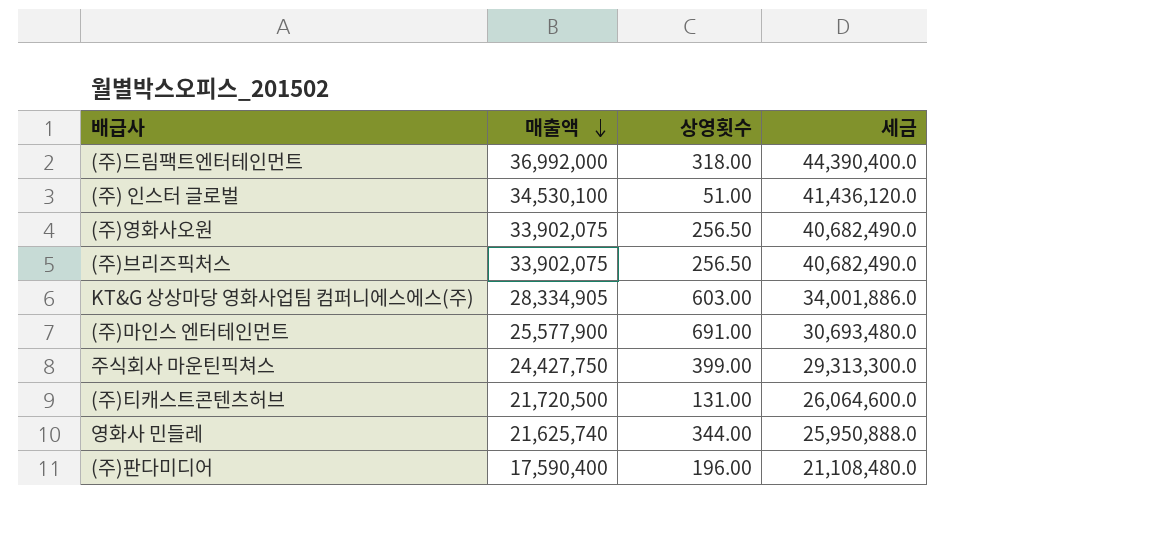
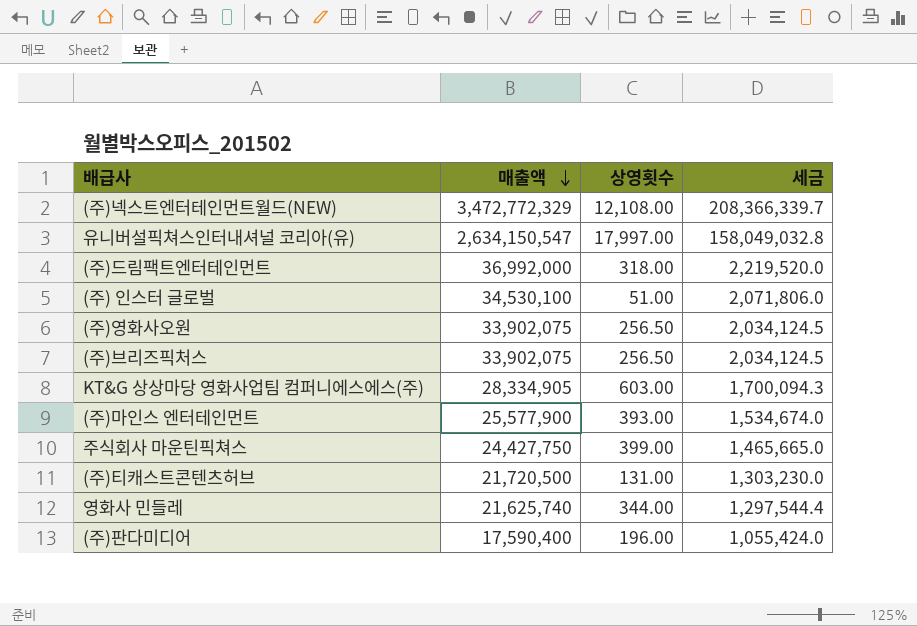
column 세금 | formula: [매출액] * 1.2 -> [매출액] * 0.06
row (주)넥스트엔터테인먼트월드(NEW): none -> 3,472,772,329 | 12,108.00 | 208,366,339.7
row 유니버설픽쳐스인터내셔널 코리아(유): none -> 2,634,150,547 | 17,997.00 | 158,049,032.8
(주)마인스 엔터테인먼트 | 상영횟수: 691.00 -> 393.00

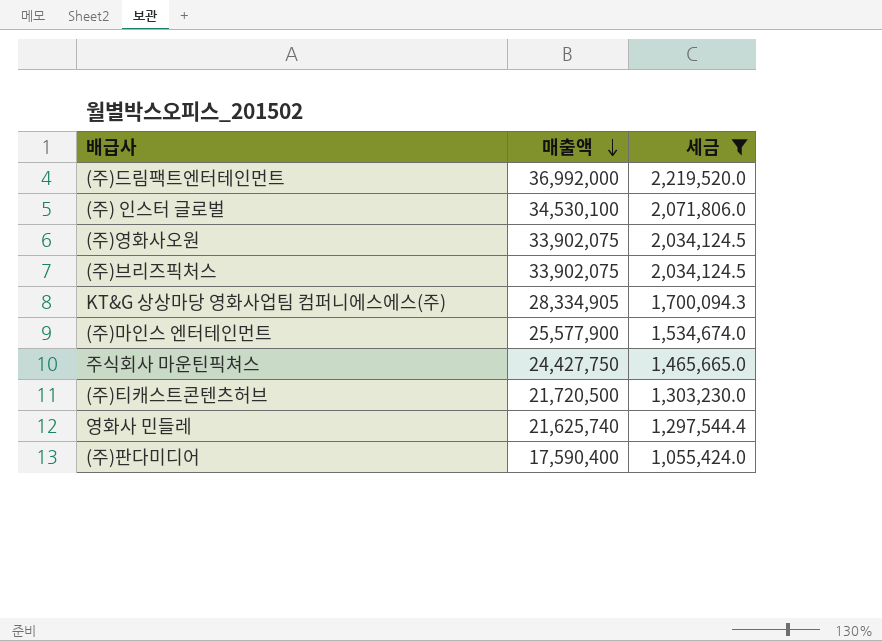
filter: none -> 세금 <= 2,219,520.0
column 상영횟수 | position: 3 -> none

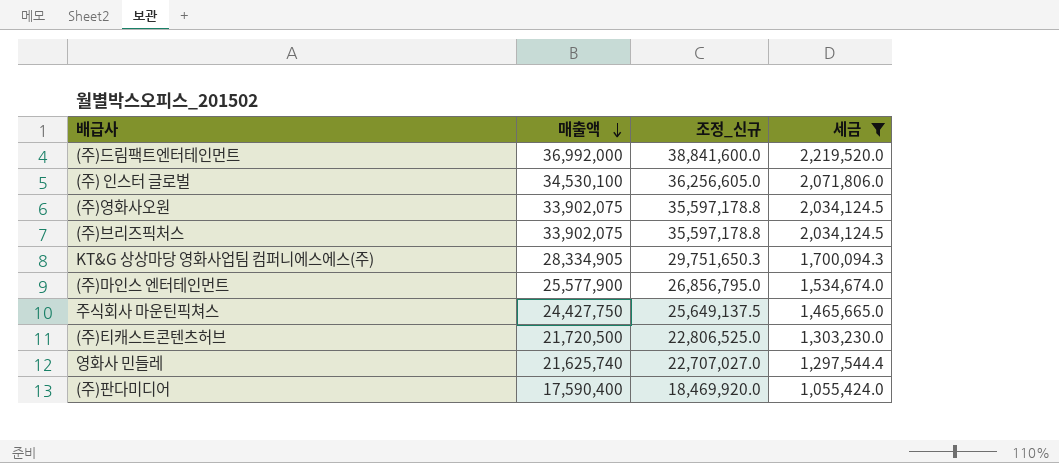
column 조정_신규 | formula: none -> [매출액] * 1.05

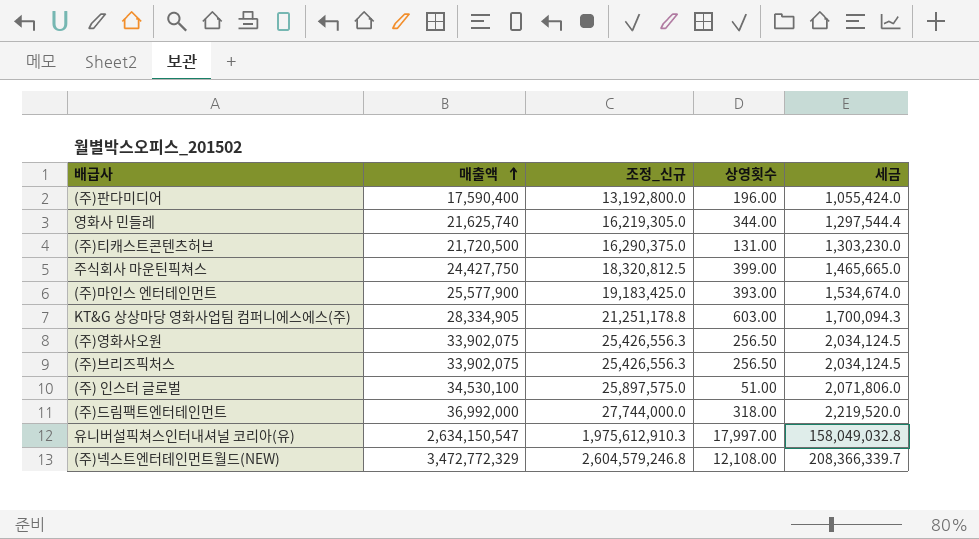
filter: 세금 <= 2,219,520.0 -> none
row order: 매출액 descending -> 매출액 ascending
column 조정_신규 | formula: [매출액] * 1.05 -> [매출액] * 0.75
column 상영횟수 | position: none -> 4

